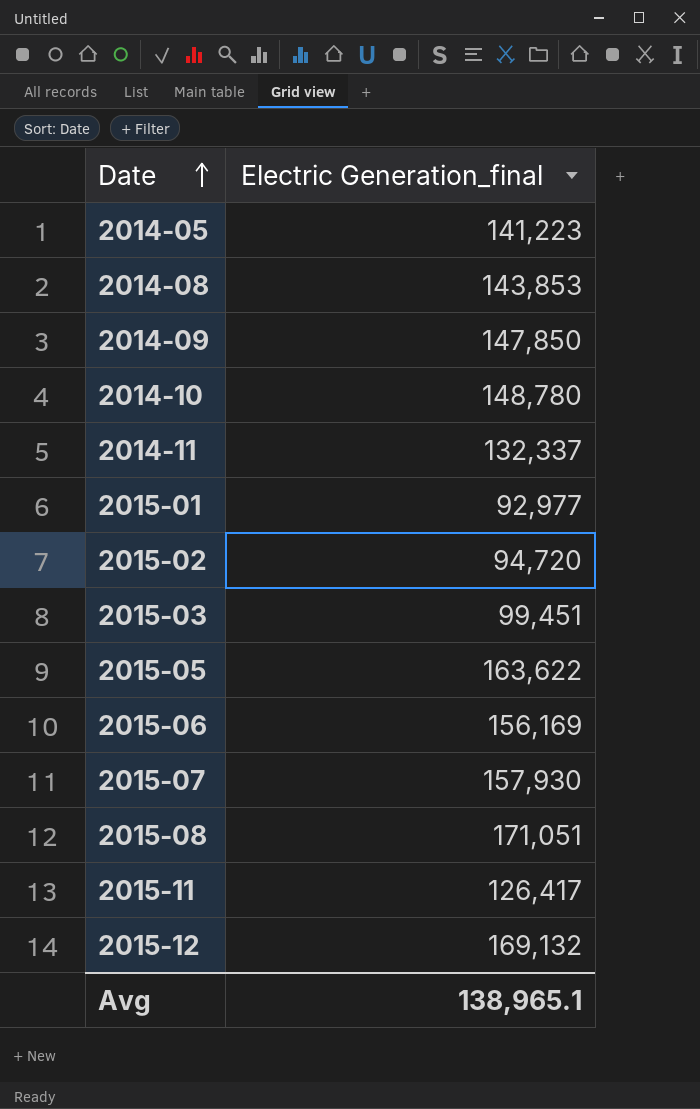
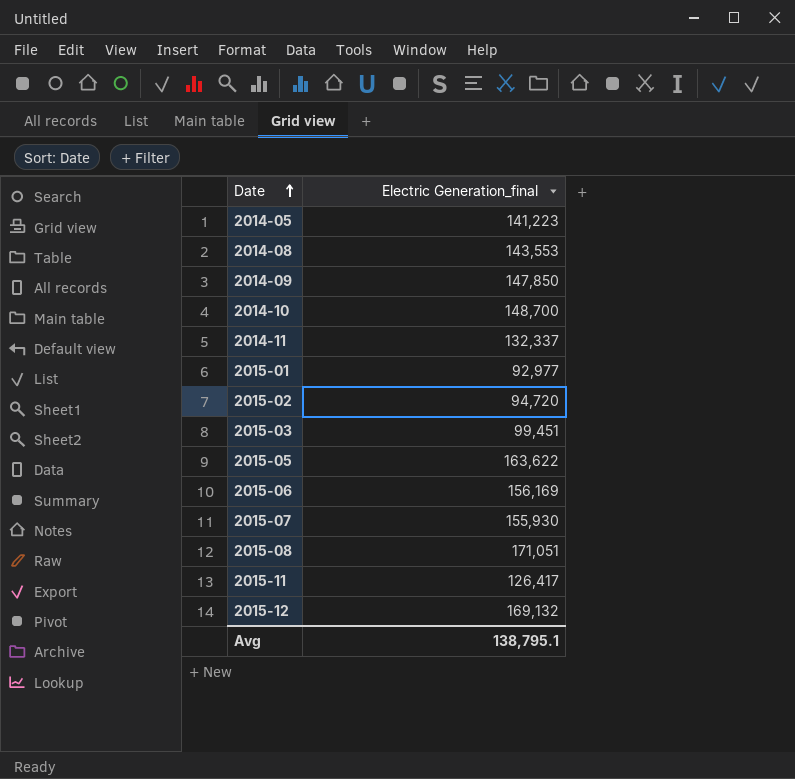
2014-08 | Electric Generation_final: 143,853 -> 143,553
2014-10 | Electric Generation_final: 148,780 -> 148,700
2015-07 | Electric Generation_final: 157,930 -> 155,930
Avg | Electric Generation_final: 138,965.1 -> 138,795.1

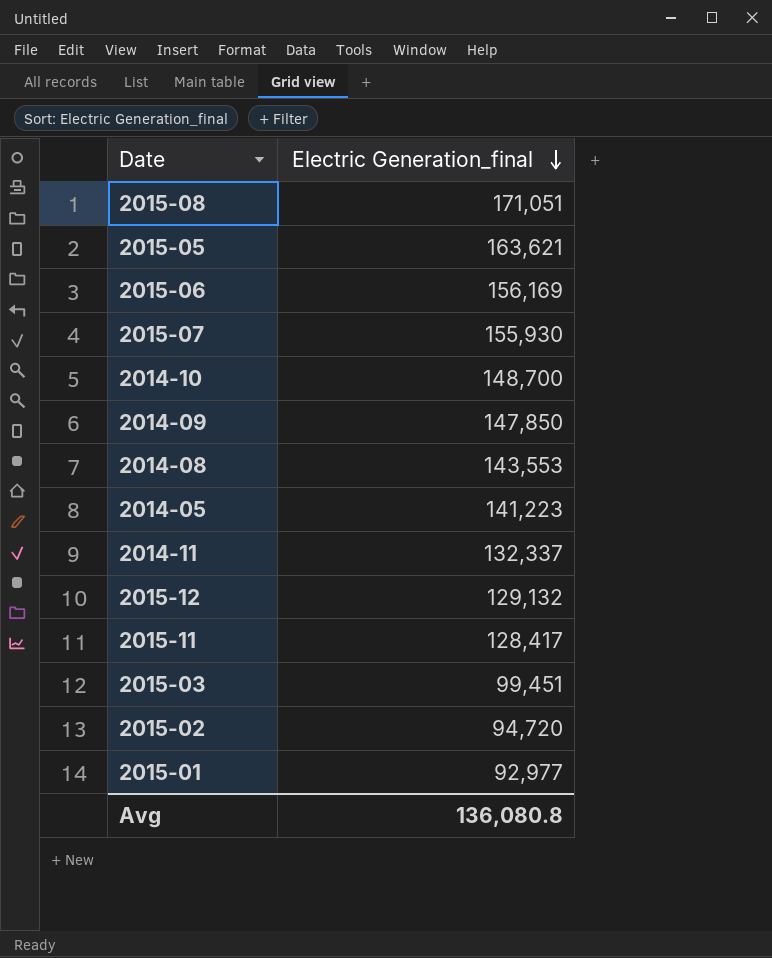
row order: Date ascending -> Electric Generation_final descending
2015-05 | Electric Generation_final: 163,622 -> 163,621
2015-12 | Electric Generation_final: 169,132 -> 129,132
2015-11 | Electric Generation_final: 126,417 -> 128,417
Avg | Electric Generation_final: 138,795.1 -> 136,080.8

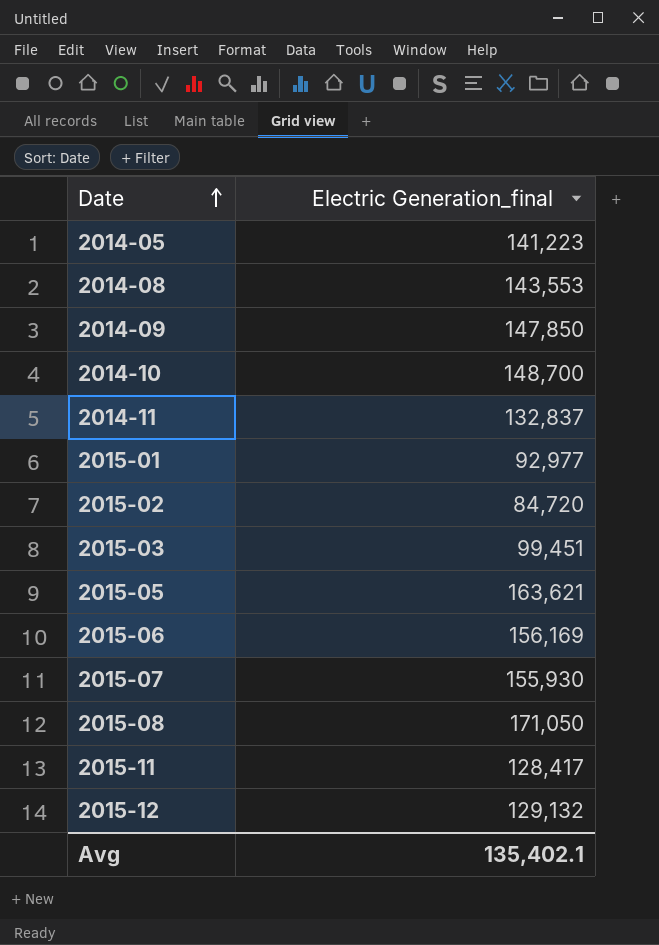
row order: Electric Generation_final descending -> Date ascending
2014-11 | Electric Generation_final: 132,337 -> 132,837
2015-02 | Electric Generation_final: 94,720 -> 84,720
2015-08 | Electric Generation_final: 171,051 -> 171,050
Avg | Electric Generation_final: 136,080.8 -> 135,402.1

